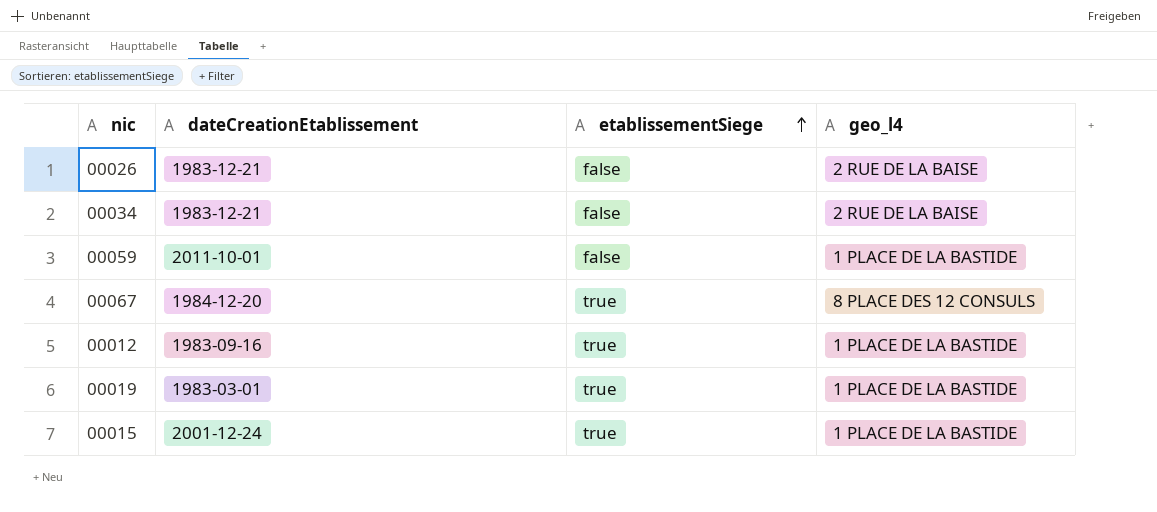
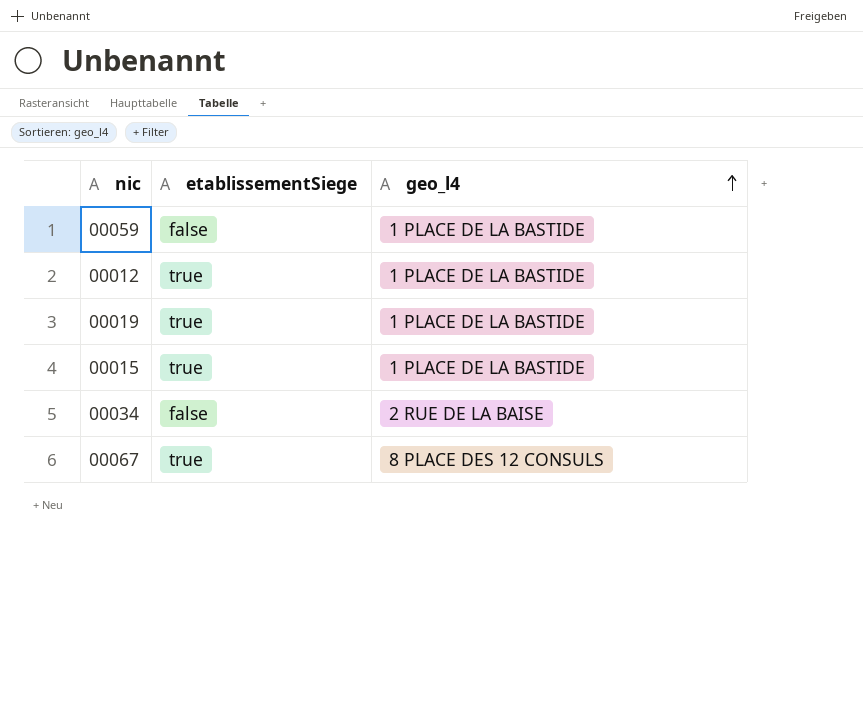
row order: etablissementSiege ascending -> geo_l4 ascending
column dateCreationEtablissement | position: 2 -> none
row 00026: 1983-12-21 | false | 2 RUE DE LA BAISE -> none

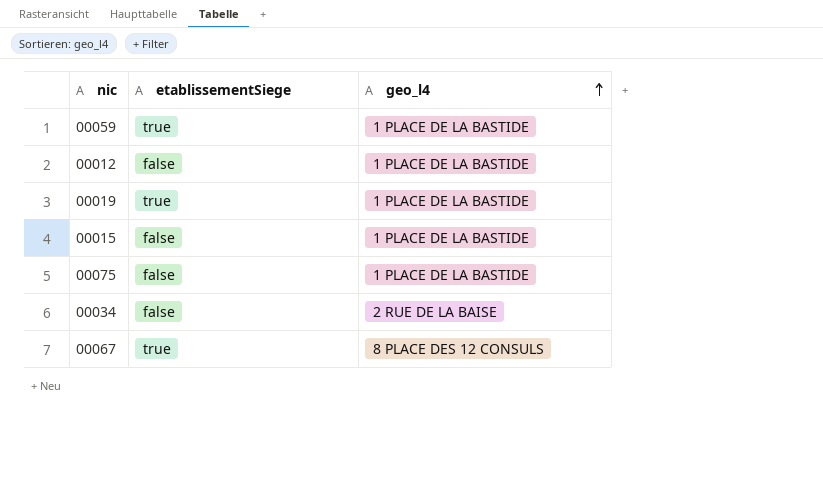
00059 | etablissementSiege: false -> true
00012 | etablissementSiege: true -> false
00015 | etablissementSiege: true -> false
row 00075: none -> false | 1 PLACE DE LA BASTIDE

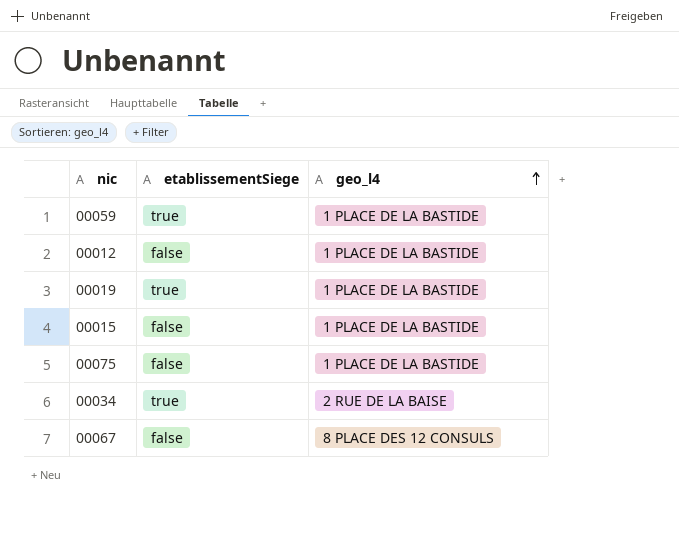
00034 | etablissementSiege: false -> true
00067 | etablissementSiege: true -> false

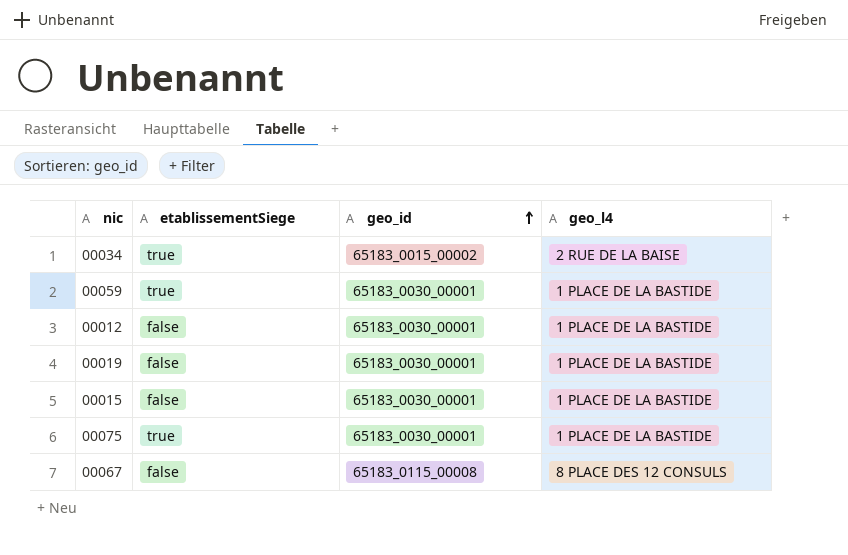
row order: geo_l4 ascending -> geo_id ascending
column geo_id | position: none -> 3
00019 | etablissementSiege: true -> false
00075 | etablissementSiege: false -> true

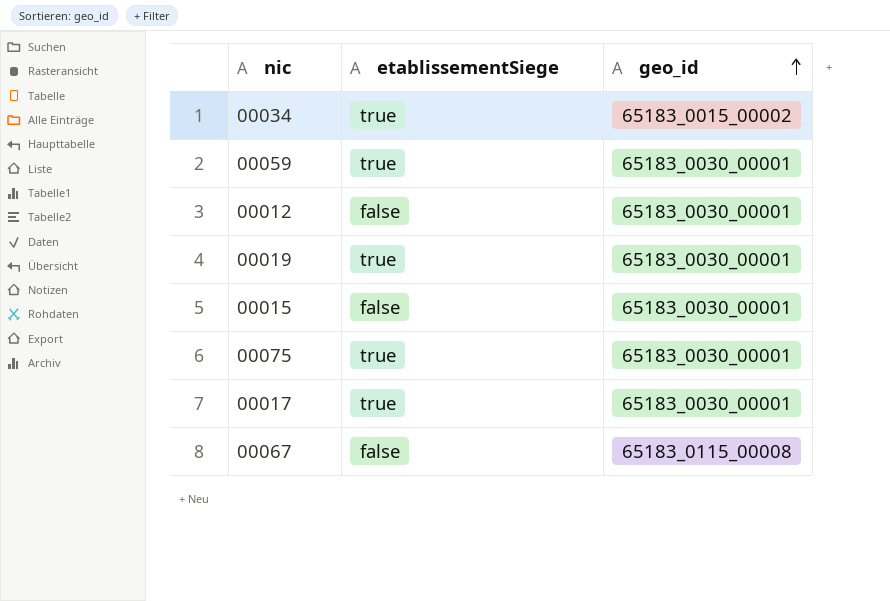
column geo_l4 | position: 4 -> none
00019 | etablissementSiege: false -> true
row 00017: none -> true | 65183_0030_00001

